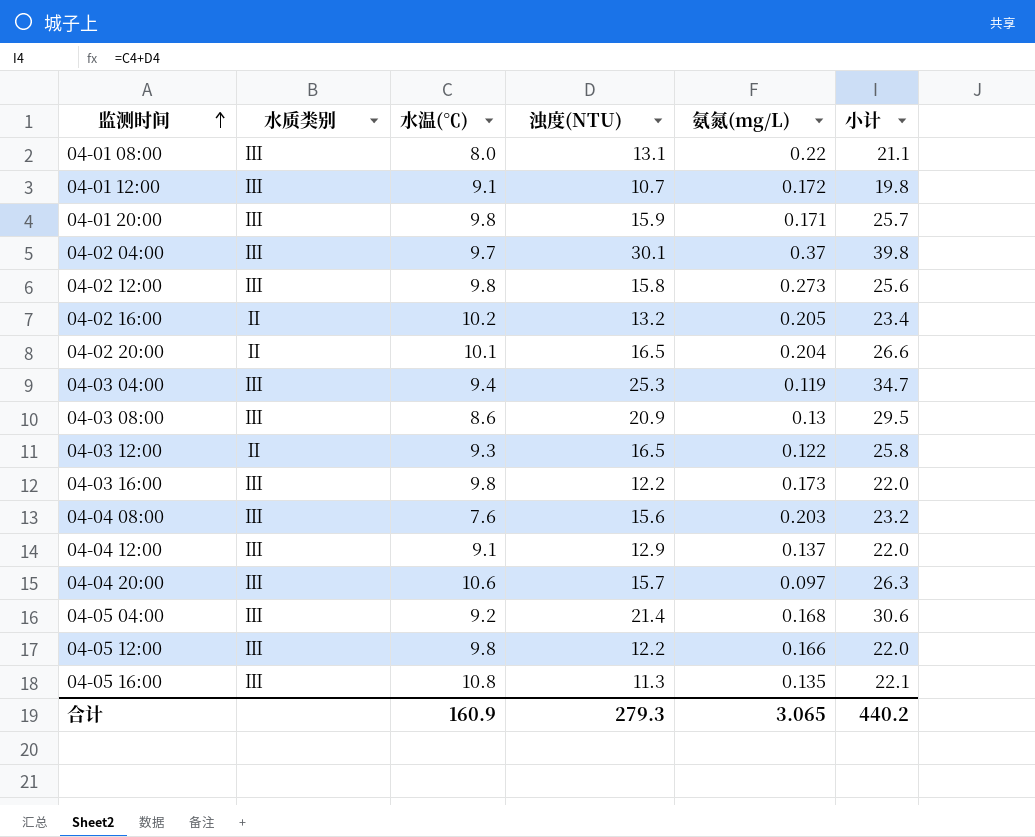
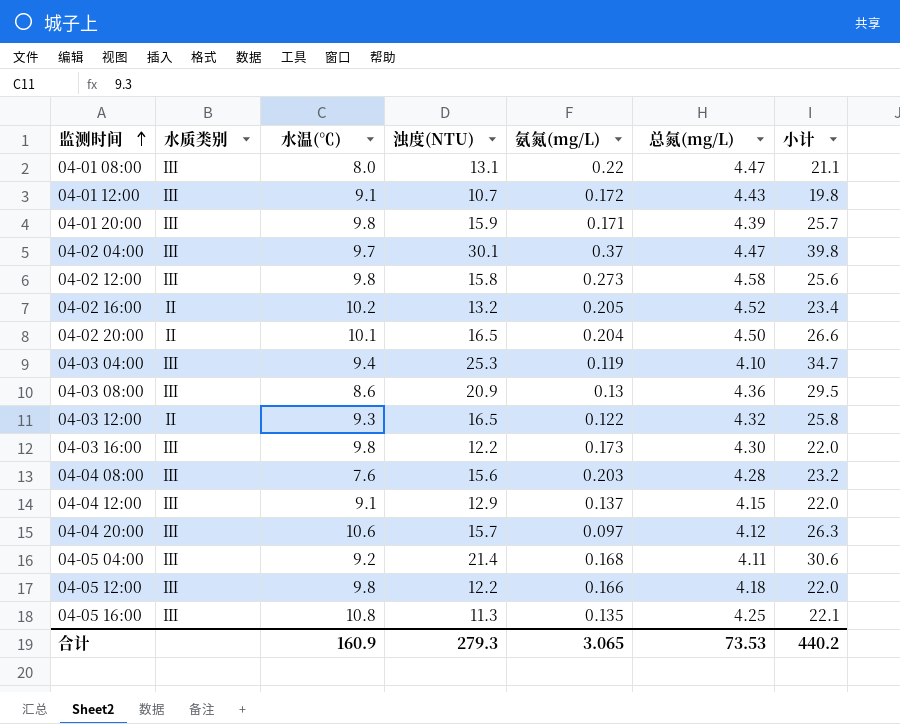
column 总氮(mg/L) | position: none -> 6

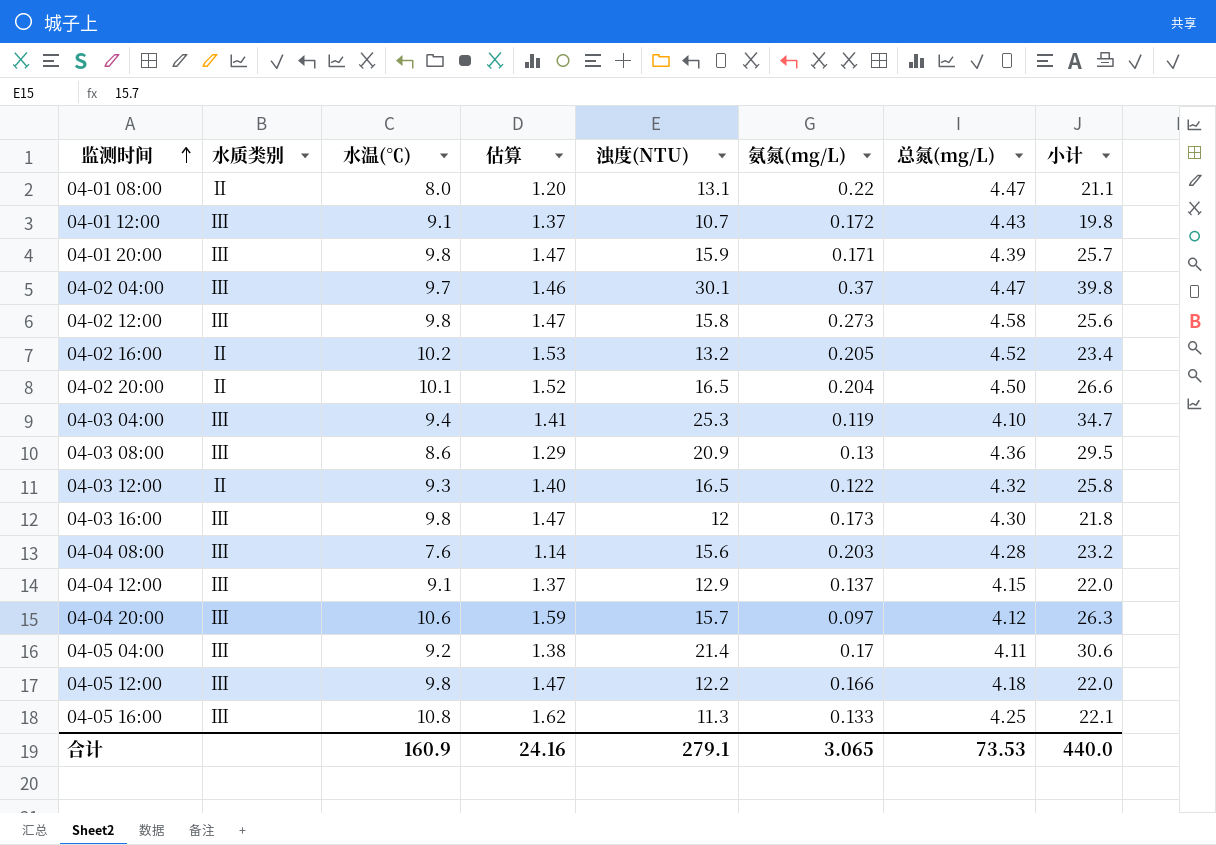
column 估算 | formula: none -> [水温(℃)] * 0.15
04-01 08:00 | 水质类别: Ⅲ -> Ⅱ
04-03 16:00 | 浊度(NTU): 12.2 -> 12
04-03 16:00 | 小计: 22.0 -> 21.8
04-05 04:00 | 氨氮(mg/L): 0.168 -> 0.17
04-05 16:00 | 氨氮(mg/L): 0.135 -> 0.133
合计 | 浊度(NTU): 279.3 -> 279.1
合计 | 小计: 440.2 -> 440.0

